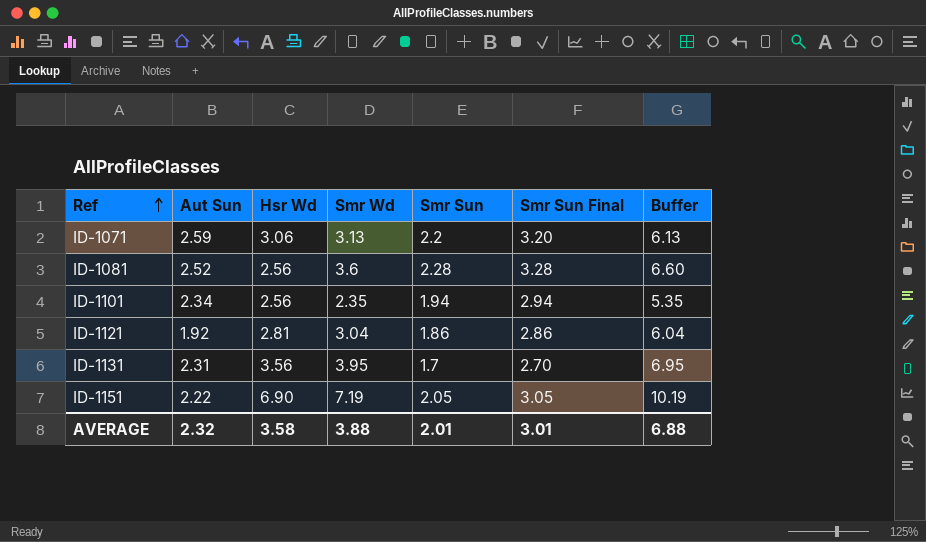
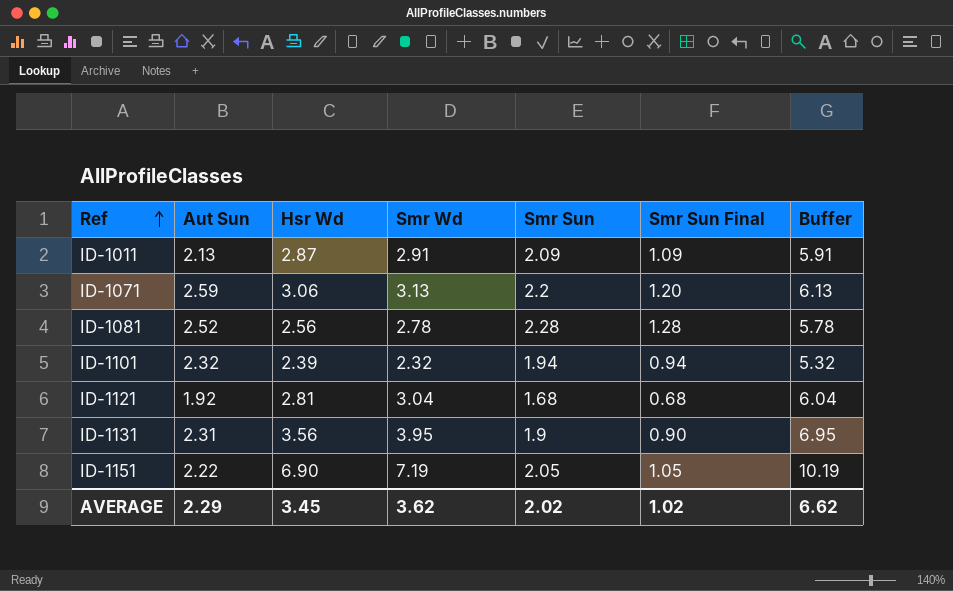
column Smr Sun Final | formula: [Smr Sun] + 1 -> [Smr Sun] - 1
row ID-1011: none -> 2.13 | 2.87 | 2.91 | 2.09 | 1.09 | 5.91
ID-1081 | Smr Wd: 3.6 -> 2.78
ID-1081 | Buffer: 6.60 -> 5.78
ID-1101 | Aut Sun: 2.34 -> 2.32
ID-1101 | Hsr Wd: 2.56 -> 2.39
ID-1101 | Smr Wd: 2.35 -> 2.32
ID-1101 | Buffer: 5.35 -> 5.32
ID-1121 | Smr Sun: 1.86 -> 1.68
ID-1131 | Smr Sun: 1.7 -> 1.9
AVERAGE | Aut Sun: 2.32 -> 2.29
AVERAGE | Hsr Wd: 3.58 -> 3.45
AVERAGE | Smr Wd: 3.88 -> 3.62
AVERAGE | Smr Sun: 2.01 -> 2.02
AVERAGE | Smr Sun Final: 3.01 -> 1.02
AVERAGE | Buffer: 6.88 -> 6.62

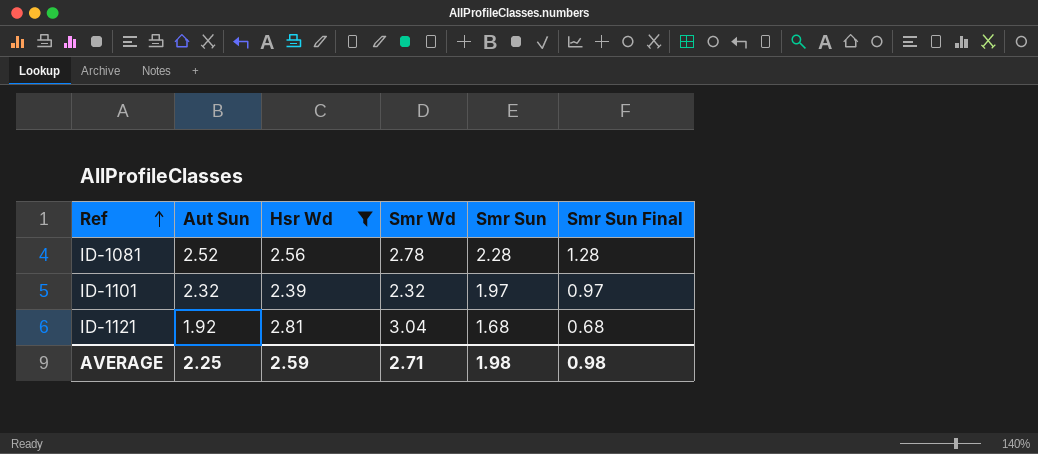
filter: none -> Hsr Wd <= 2.81
column Buffer | formula: [Smr Wd] + 3 -> none
ID-1101 | Smr Sun: 1.94 -> 1.97
ID-1101 | Smr Sun Final: 0.94 -> 0.97
AVERAGE | Aut Sun: 2.29 -> 2.25
AVERAGE | Hsr Wd: 3.45 -> 2.59
AVERAGE | Smr Wd: 3.62 -> 2.71
AVERAGE | Smr Sun: 2.02 -> 1.98
AVERAGE | Smr Sun Final: 1.02 -> 0.98

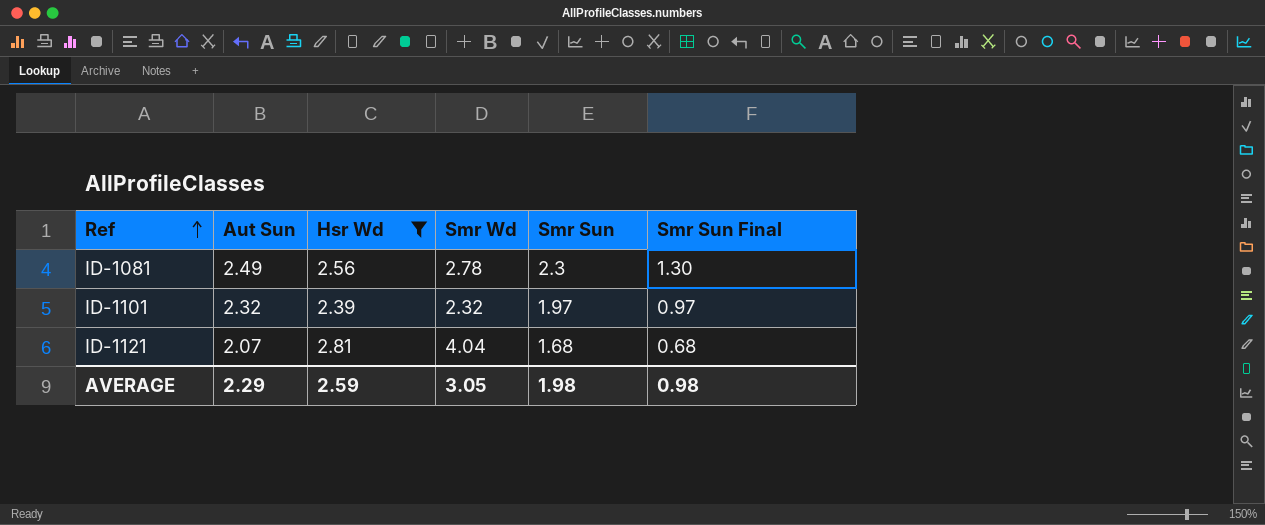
ID-1081 | Aut Sun: 2.52 -> 2.49
ID-1081 | Smr Sun: 2.28 -> 2.3
ID-1081 | Smr Sun Final: 1.28 -> 1.30
ID-1121 | Aut Sun: 1.92 -> 2.07
ID-1121 | Smr Wd: 3.04 -> 4.04
AVERAGE | Aut Sun: 2.25 -> 2.29
AVERAGE | Smr Wd: 2.71 -> 3.05

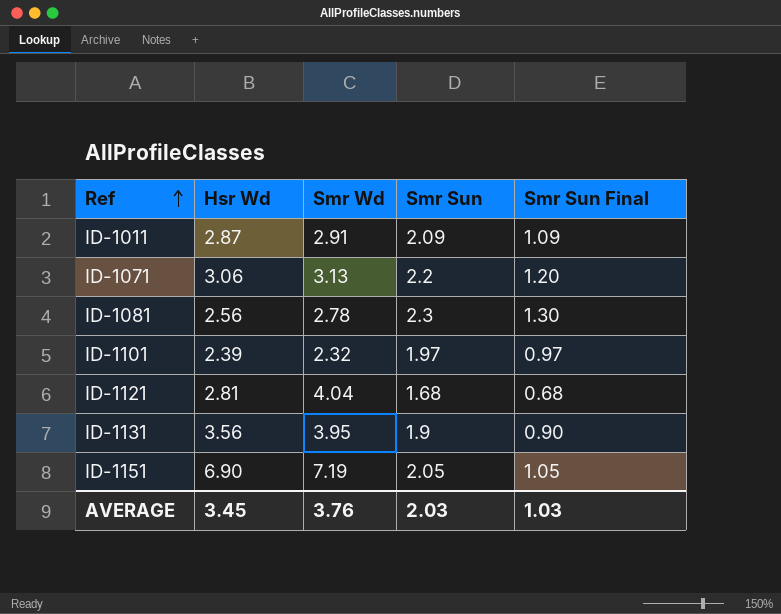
filter: Hsr Wd <= 2.81 -> none
column Aut Sun | position: 2 -> none
AVERAGE | Hsr Wd: 2.59 -> 3.45
AVERAGE | Smr Wd: 3.05 -> 3.76
AVERAGE | Smr Sun: 1.98 -> 2.03
AVERAGE | Smr Sun Final: 0.98 -> 1.03

